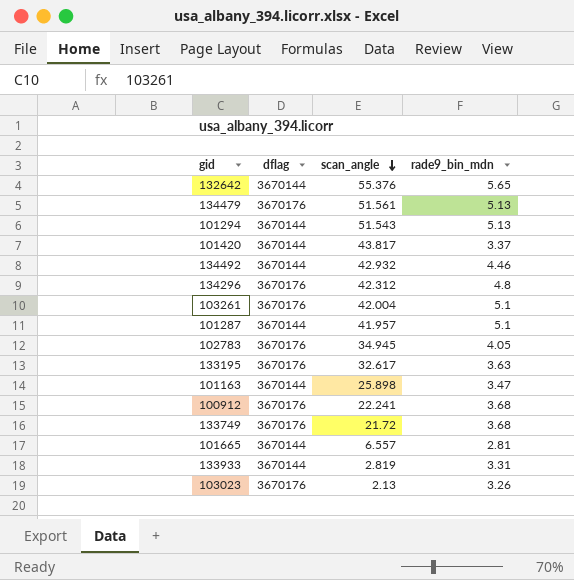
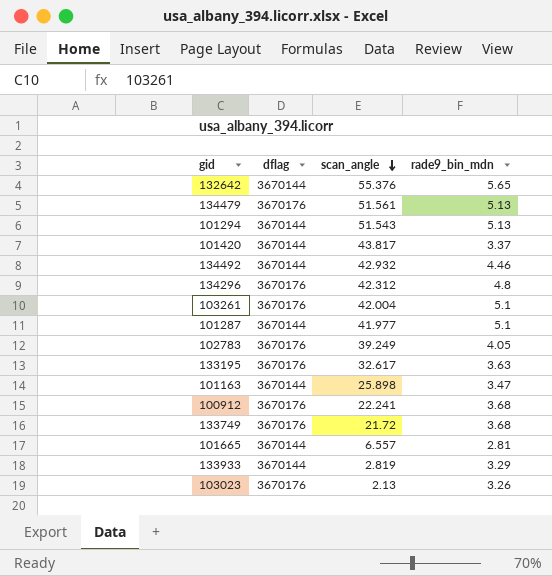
101287 | scan_angle: 41.957 -> 41.977
102783 | scan_angle: 34.945 -> 39.249
133933 | rade9_bin_mdn: 3.31 -> 3.29

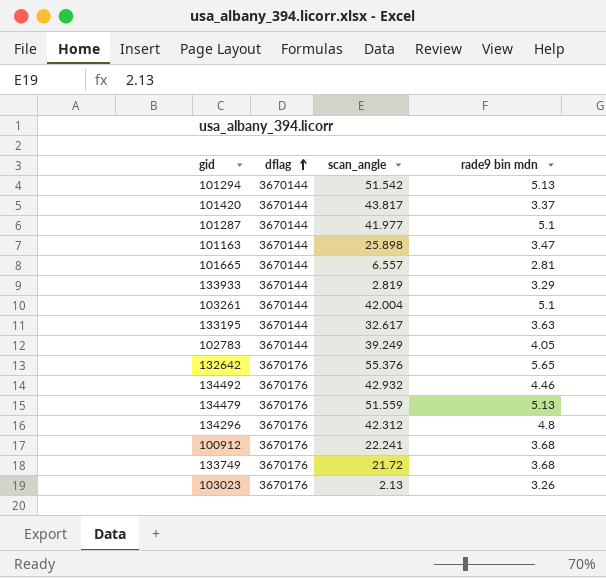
row order: scan_angle descending -> dflag ascending
column name: rade9_bin_mdn -> rade9 bin mdn
101294 | scan_angle: 51.543 -> 51.542
103261 | dflag: 3670176 -> 3670144
133195 | dflag: 3670176 -> 3670144
102783 | dflag: 3670176 -> 3670144
132642 | dflag: 3670144 -> 3670176
134492 | dflag: 3670144 -> 3670176
134479 | scan_angle: 51.561 -> 51.559

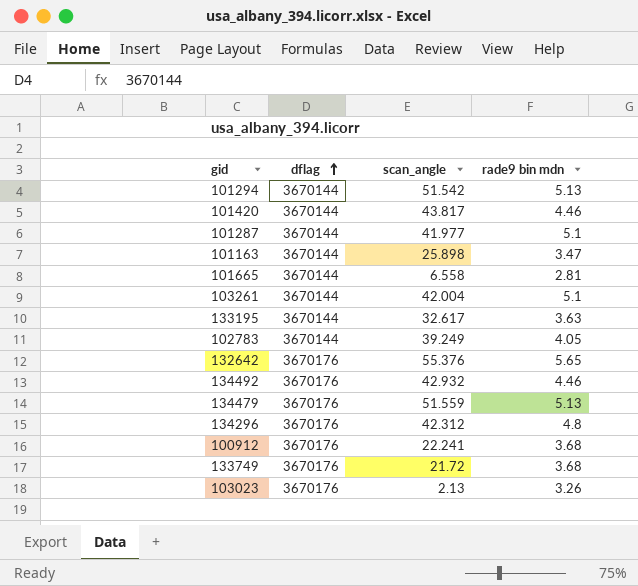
row 133933: 3670144 | 2.819 | 3.29 -> none
101420 | rade9 bin mdn: 3.37 -> 4.46
101665 | scan_angle: 6.557 -> 6.558

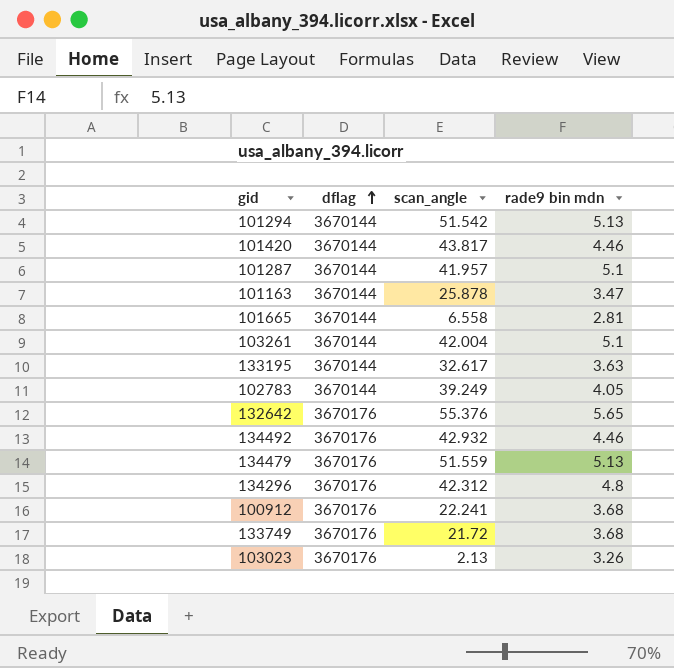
101287 | scan_angle: 41.977 -> 41.957
101163 | scan_angle: 25.898 -> 25.878

